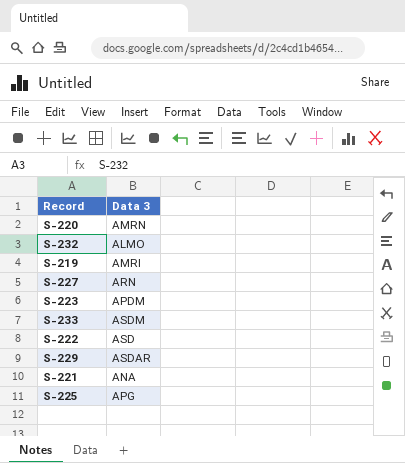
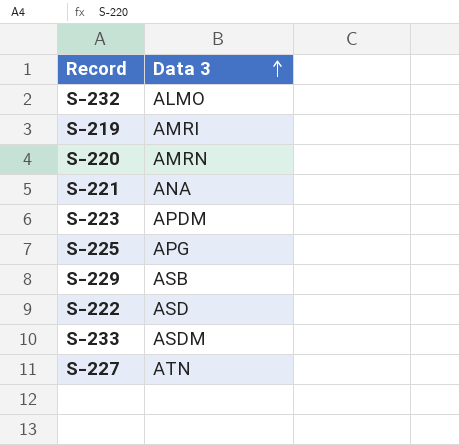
row order: none -> Data 3 ascending
S-229 | Data 3: ASDAR -> ASB
S-227 | Data 3: ARN -> ATN

